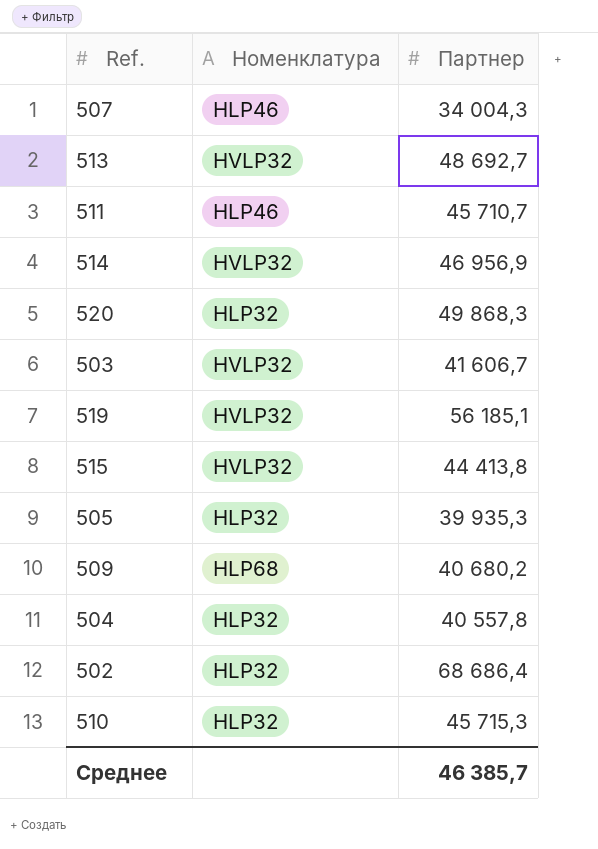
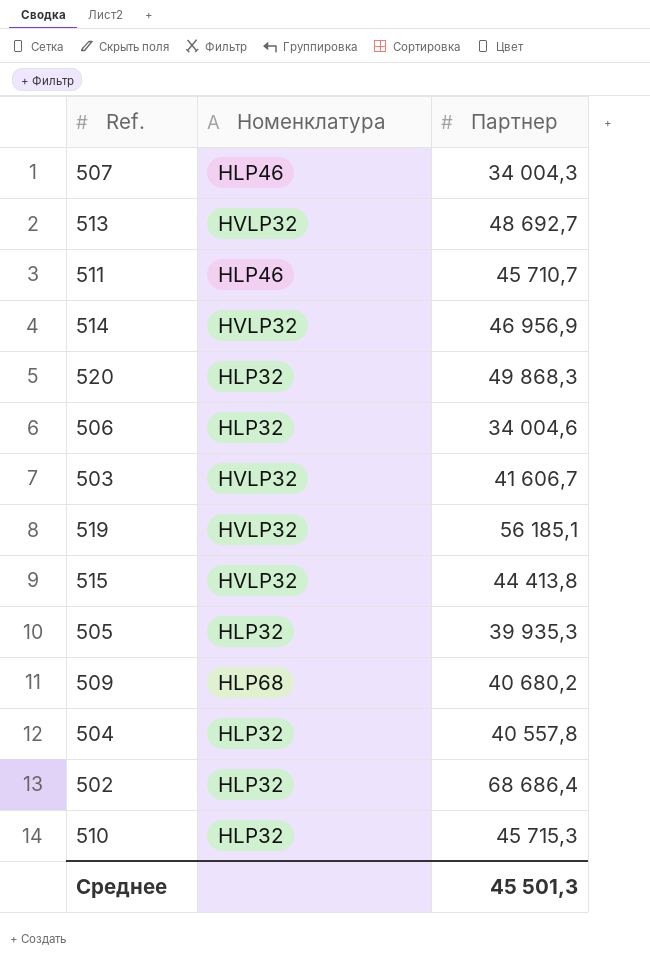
row 506: none -> HLP32 | 34 004,6
Среднее | Партнер: 46 385,7 -> 45 501,3

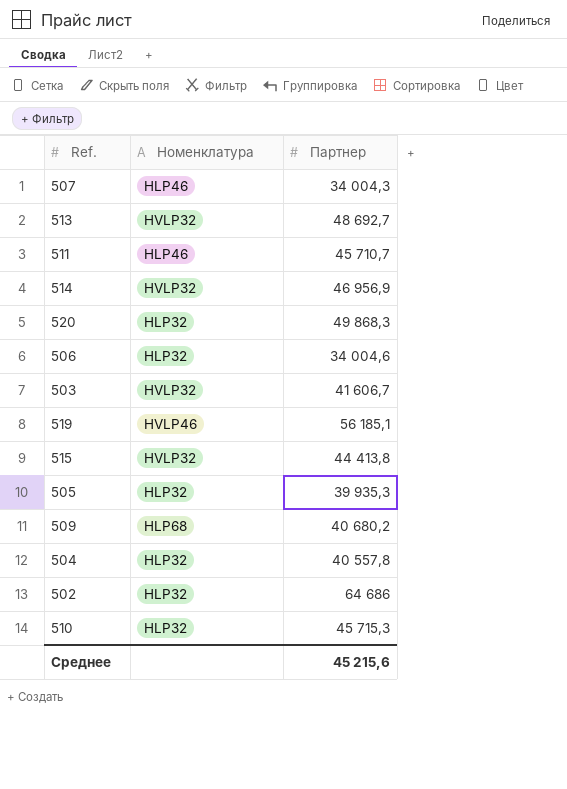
519 | Номенклатура: HVLP32 -> HVLP46
502 | Партнер: 68 686,4 -> 64 686
Среднее | Партнер: 45 501,3 -> 45 215,6

